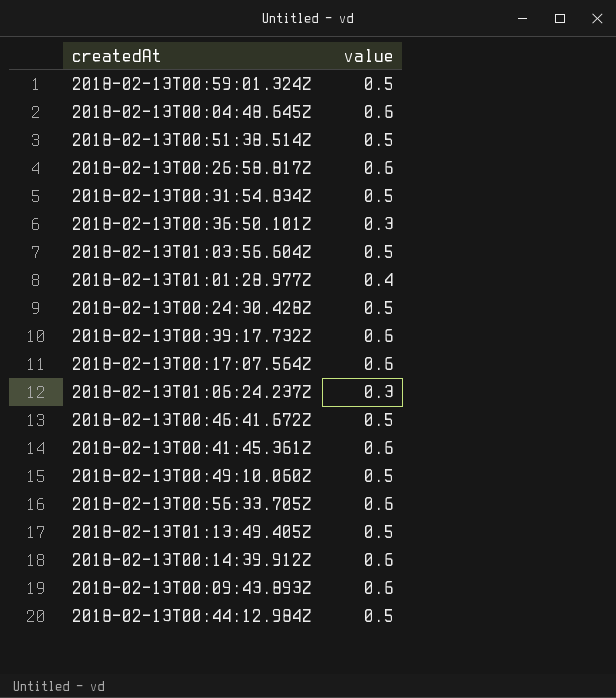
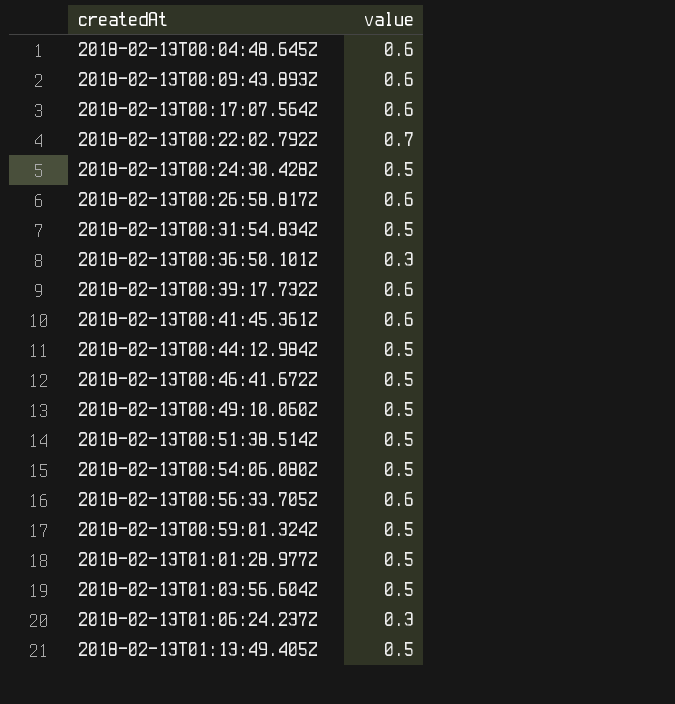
row order: none -> createdAt ascending
row 2018-02-13T00:14:39.912Z: 0.6 -> none
row 2018-02-13T00:22:02.792Z: none -> 0.7
row 2018-02-13T00:54:06.080Z: none -> 0.5
2018-02-13T01:01:28.977Z | value: 0.4 -> 0.5

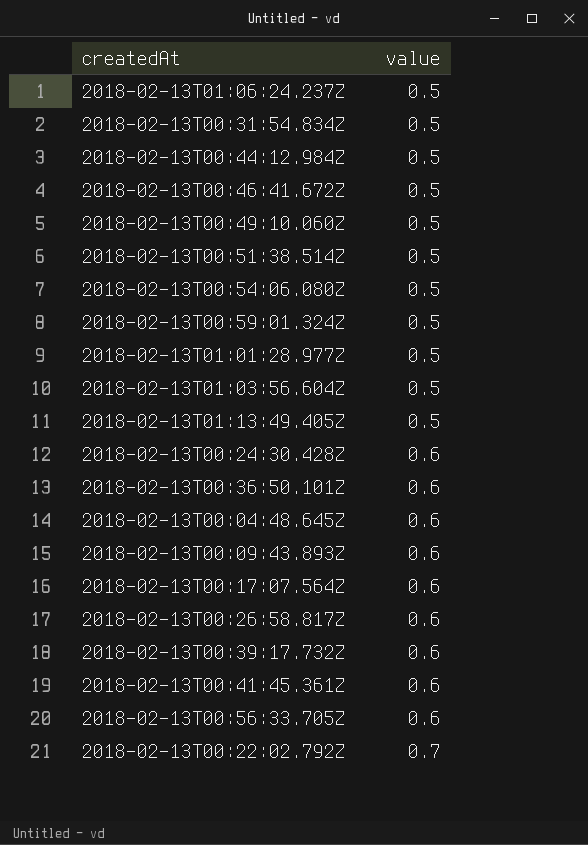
row order: createdAt ascending -> value ascending
2018-02-13T01:06:24.237Z | value: 0.3 -> 0.5
2018-02-13T00:24:30.428Z | value: 0.5 -> 0.6
2018-02-13T00:36:50.101Z | value: 0.3 -> 0.6

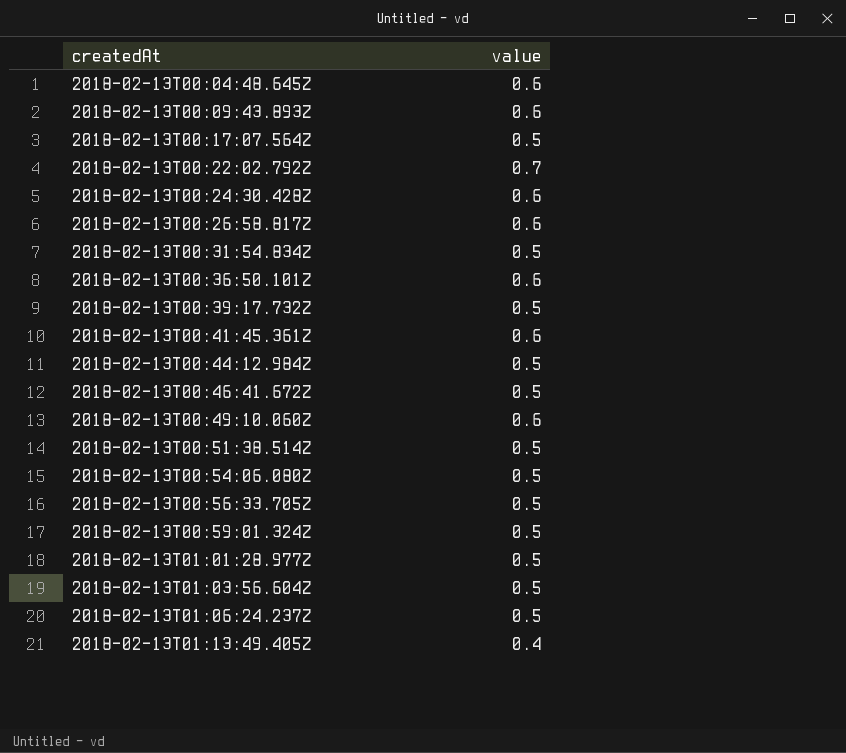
row order: value ascending -> createdAt ascending
2018-02-13T00:17:07.564Z | value: 0.6 -> 0.5
2018-02-13T00:39:17.732Z | value: 0.6 -> 0.5
2018-02-13T00:49:10.060Z | value: 0.5 -> 0.6
2018-02-13T00:56:33.705Z | value: 0.6 -> 0.5
2018-02-13T01:13:49.405Z | value: 0.5 -> 0.4

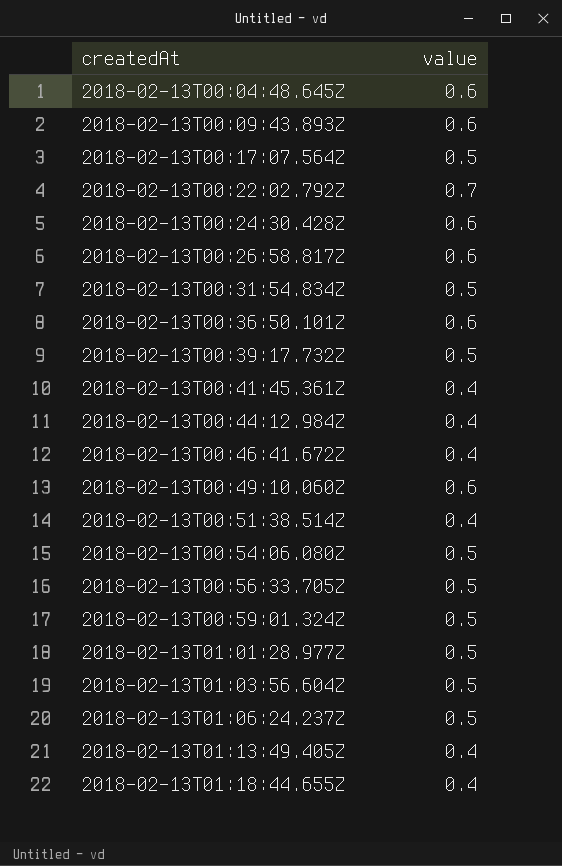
2018-02-13T00:41:45.361Z | value: 0.6 -> 0.4
2018-02-13T00:44:12.984Z | value: 0.5 -> 0.4
2018-02-13T00:46:41.672Z | value: 0.5 -> 0.4
2018-02-13T00:51:38.514Z | value: 0.5 -> 0.4
row 2018-02-13T01:18:44.655Z: none -> 0.4

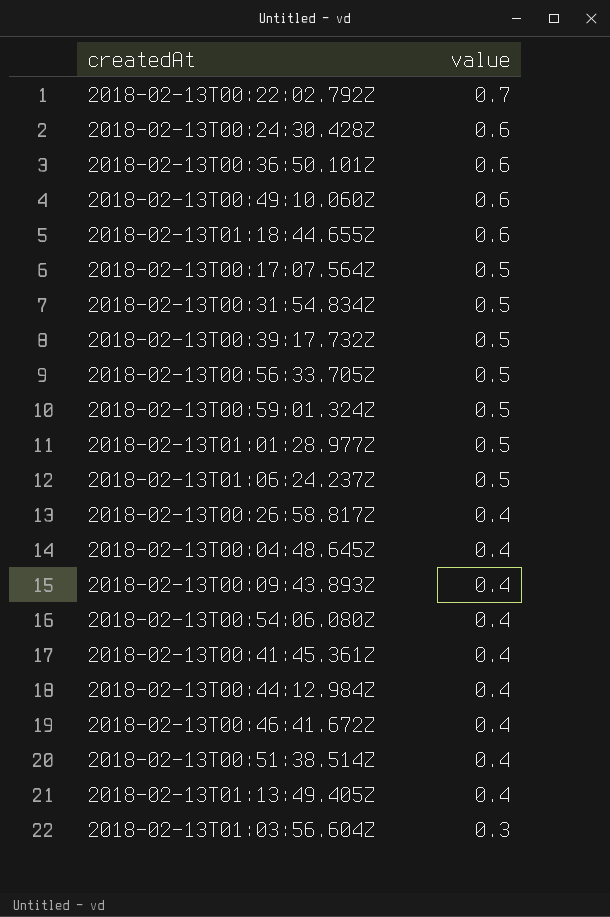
row order: createdAt ascending -> value descending
2018-02-13T01:18:44.655Z | value: 0.4 -> 0.6
2018-02-13T00:26:58.817Z | value: 0.6 -> 0.4
2018-02-13T00:04:48.645Z | value: 0.6 -> 0.4
2018-02-13T00:09:43.893Z | value: 0.6 -> 0.4
2018-02-13T00:54:06.080Z | value: 0.5 -> 0.4
2018-02-13T01:03:56.604Z | value: 0.5 -> 0.3

